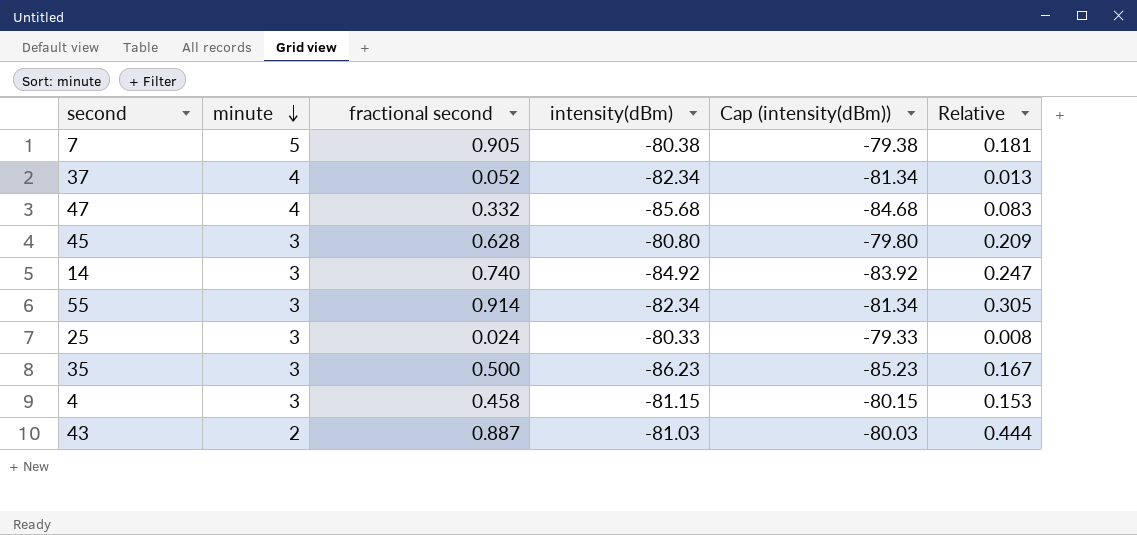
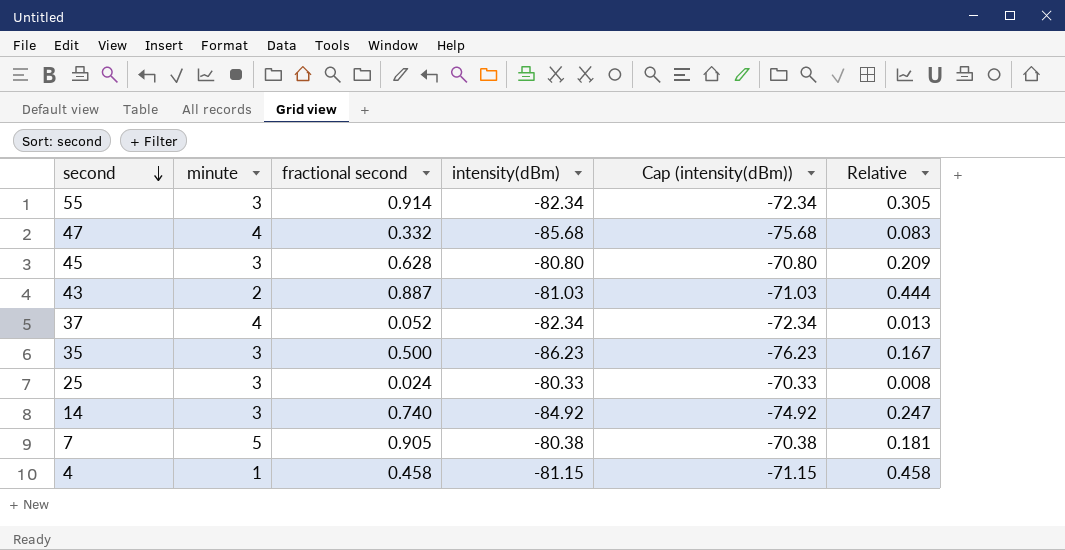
row order: minute descending -> second descending
column Cap (intensity(dBm)) | formula: [intensity(dBm)] + 1 -> [intensity(dBm)] + 10
4 | minute: 3 -> 1
4 | Relative: 0.153 -> 0.458

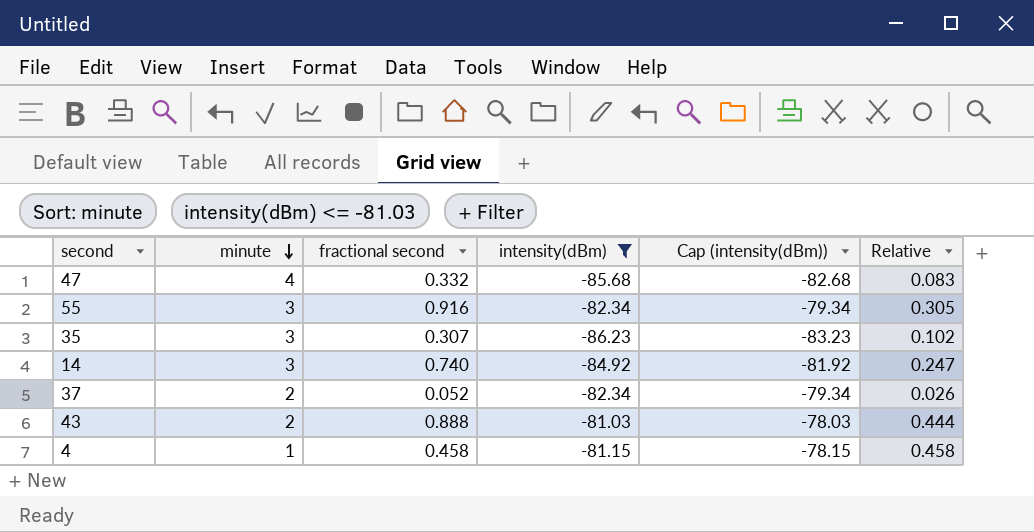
filter: none -> intensity(dBm) <= -81.03
row order: second descending -> minute descending
column Cap (intensity(dBm)) | formula: [intensity(dBm)] + 10 -> [intensity(dBm)] + 3
55 | fractional second: 0.914 -> 0.916
35 | fractional second: 0.500 -> 0.307
35 | Relative: 0.167 -> 0.102
37 | minute: 4 -> 2
37 | Relative: 0.013 -> 0.026
43 | fractional second: 0.887 -> 0.888

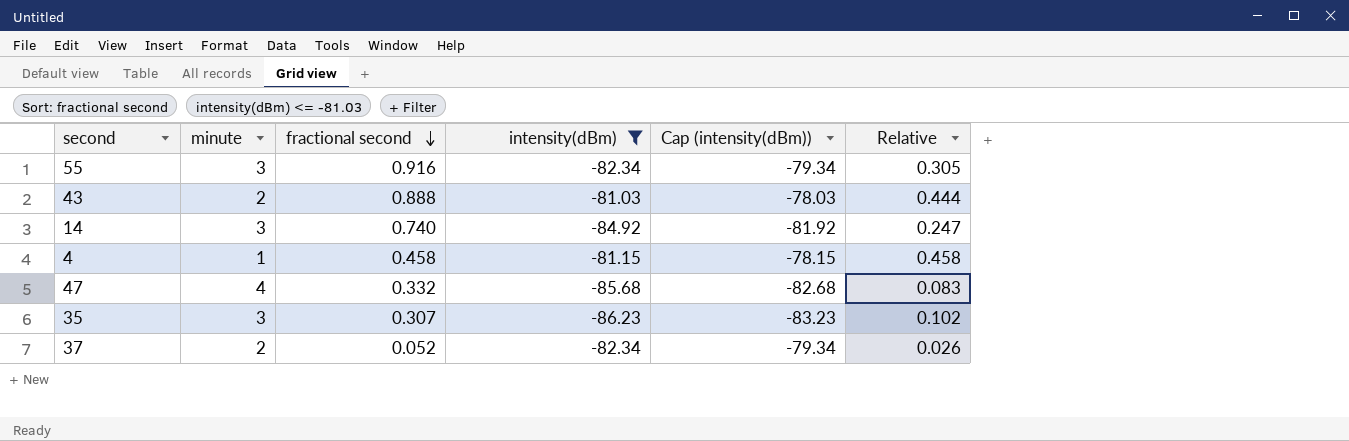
row order: minute descending -> fractional second descending

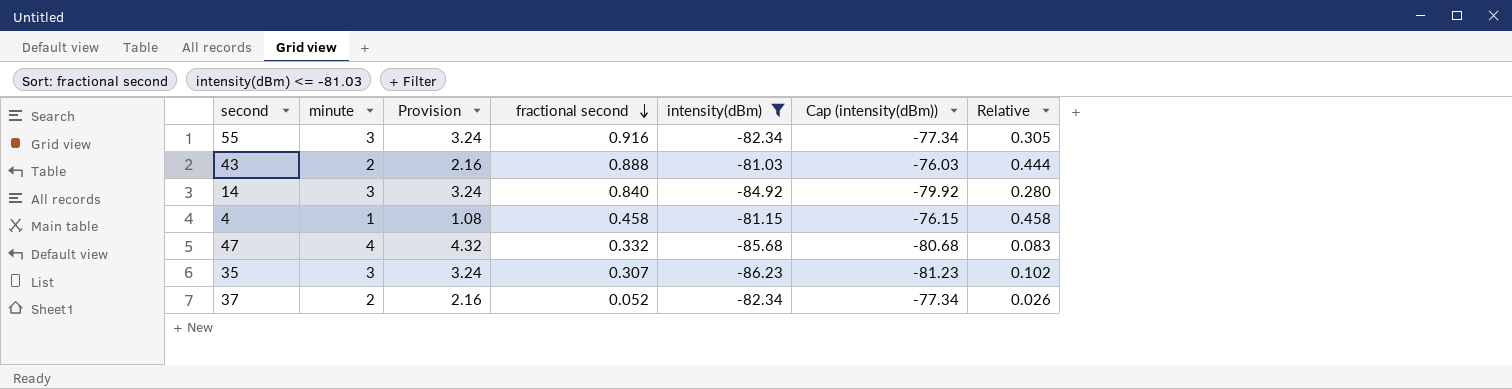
column Provision | formula: none -> [minute] * 1.08
column Cap (intensity(dBm)) | formula: [intensity(dBm)] + 3 -> [intensity(dBm)] + 5
14 | fractional second: 0.740 -> 0.840
14 | Relative: 0.247 -> 0.280

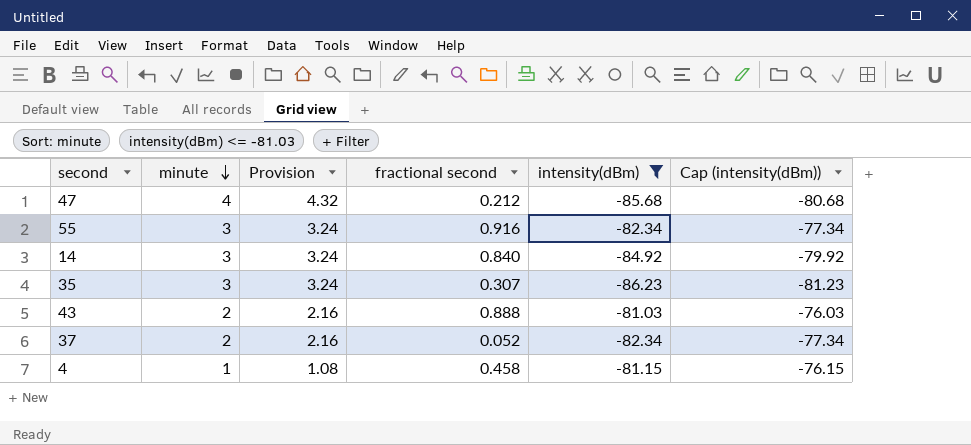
row order: fractional second descending -> minute descending
column Relative | formula: [fractional second] / [minute] -> none
47 | fractional second: 0.332 -> 0.212

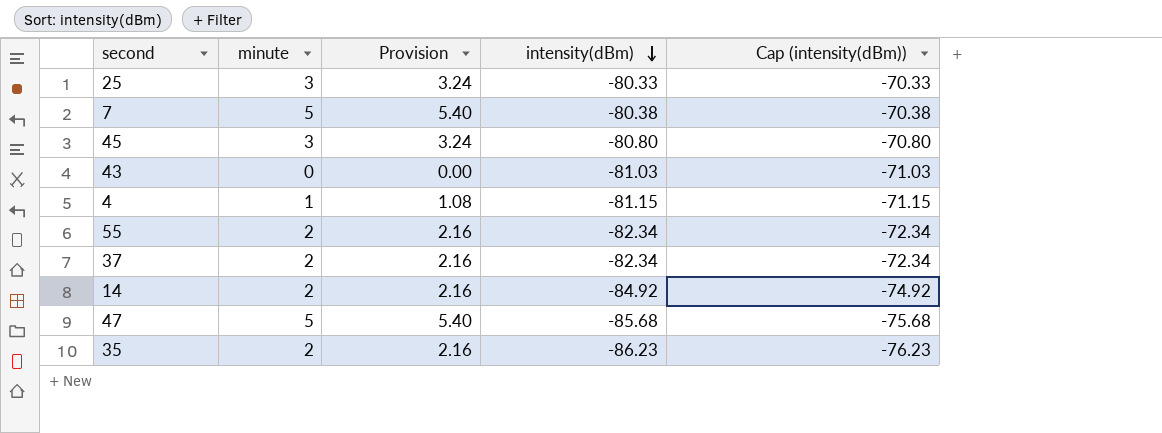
filter: intensity(dBm) <= -81.03 -> none
row order: minute descending -> intensity(dBm) descending
column fractional second | position: 4 -> none
column Cap (intensity(dBm)) | formula: [intensity(dBm)] + 5 -> [intensity(dBm)] + 10
43 | minute: 2 -> 0
43 | Provision: 2.16 -> 0.00
55 | minute: 3 -> 2
55 | Provision: 3.24 -> 2.16
14 | minute: 3 -> 2
14 | Provision: 3.24 -> 2.16
47 | minute: 4 -> 5
47 | Provision: 4.32 -> 5.40
35 | minute: 3 -> 2
35 | Provision: 3.24 -> 2.16

